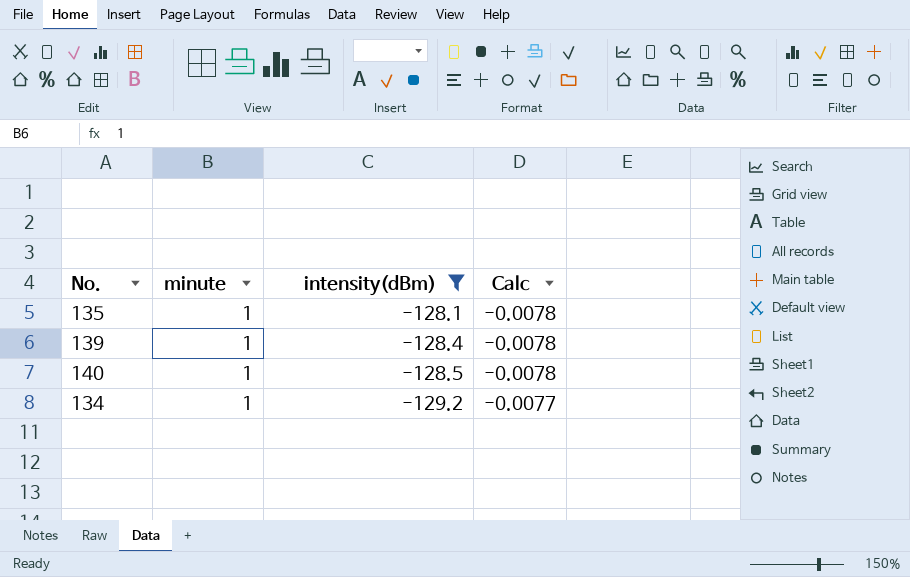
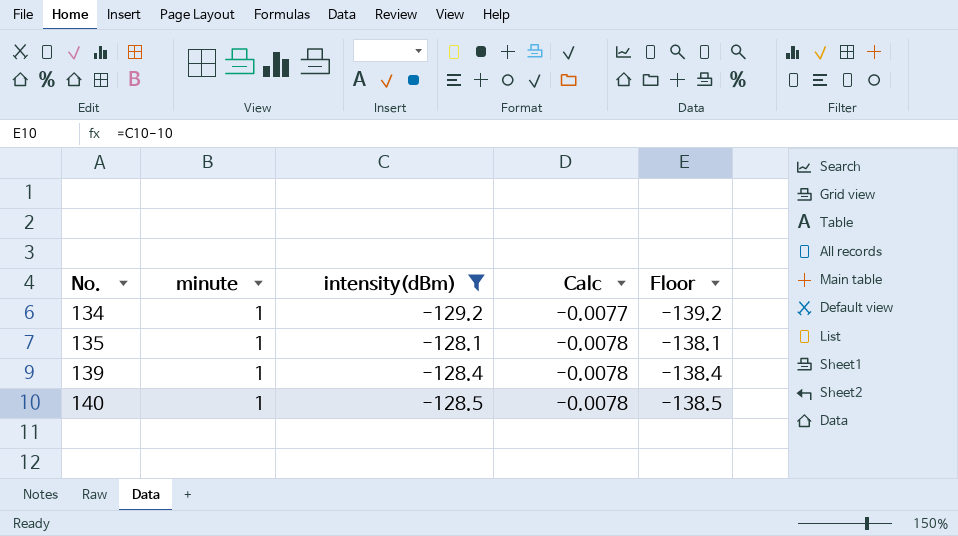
row order: intensity(dBm) descending -> No. ascending
column Floor | formula: none -> [intensity(dBm)] - 10

